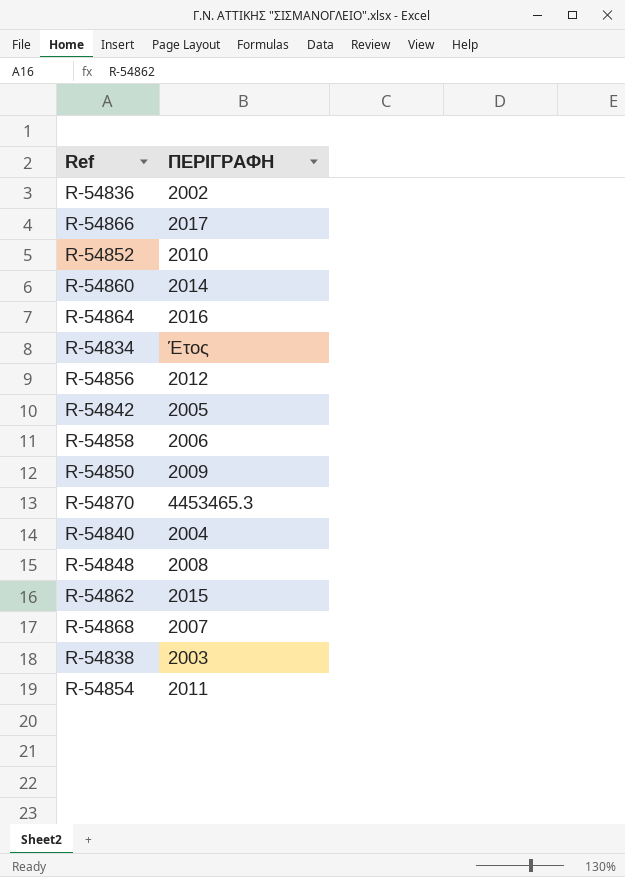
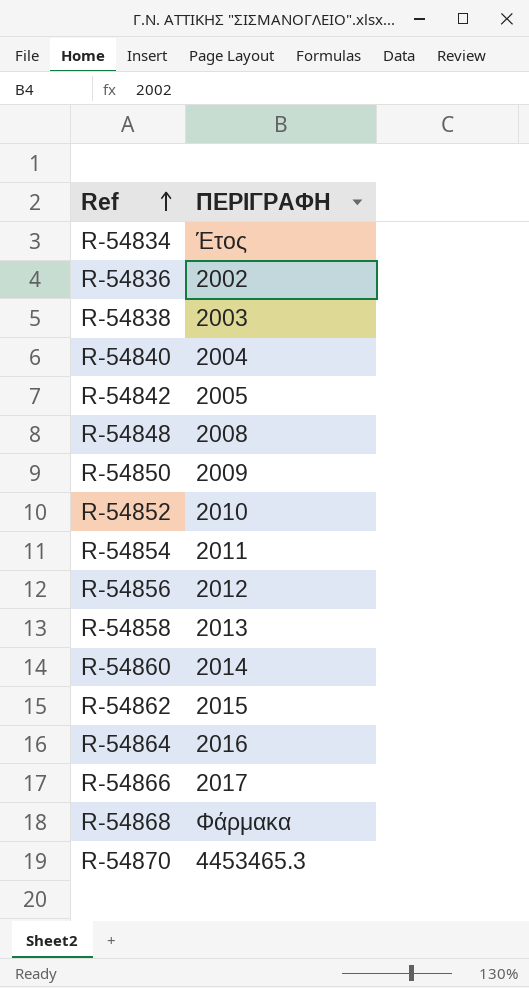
row order: none -> Ref ascending
R-54858 | ΠΕΡΙΓΡΑΦΗ: 2006 -> 2013
R-54868 | ΠΕΡΙΓΡΑΦΗ: 2007 -> Φάρμακα

